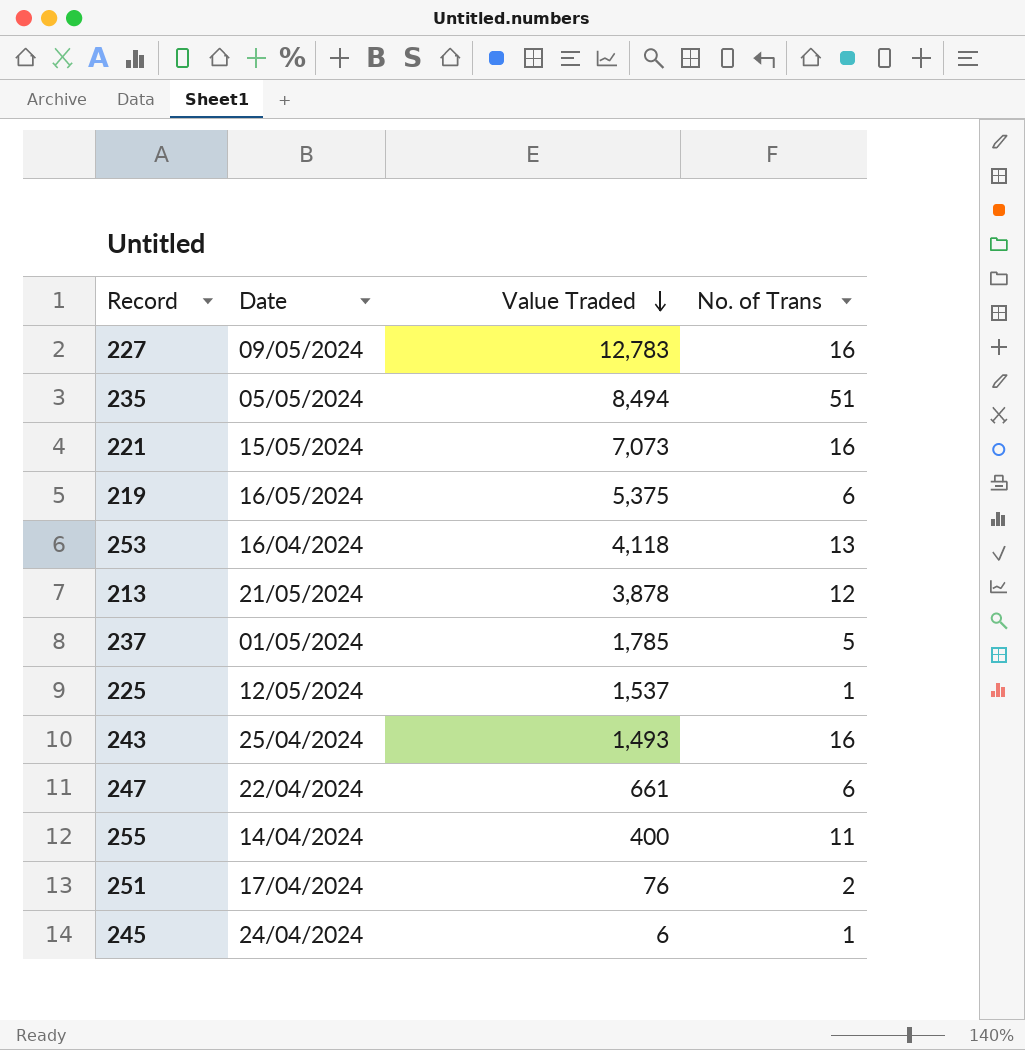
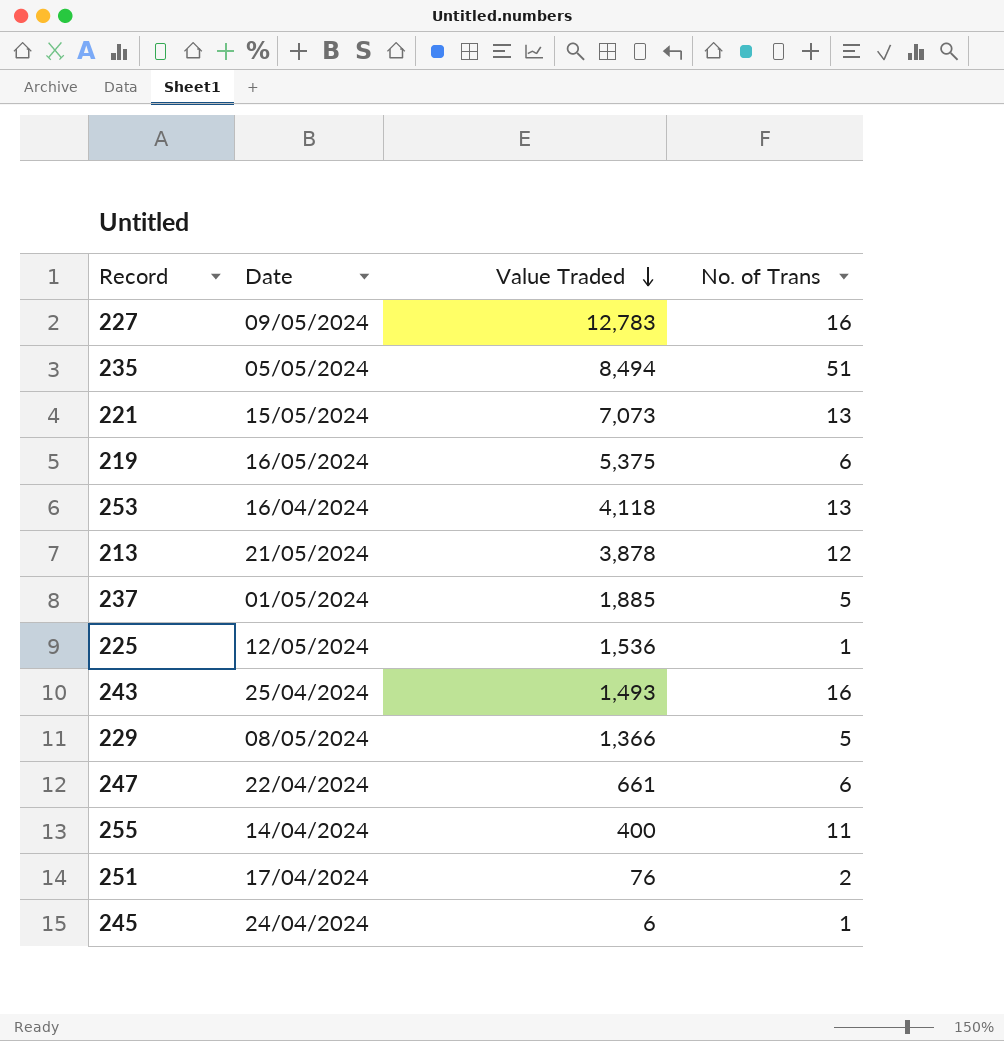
221 | No. of Trans: 16 -> 13
237 | Value Traded: 1,785 -> 1,885
225 | Value Traded: 1,537 -> 1,536
row 229: none -> 08/05/2024 | 1,366 | 5

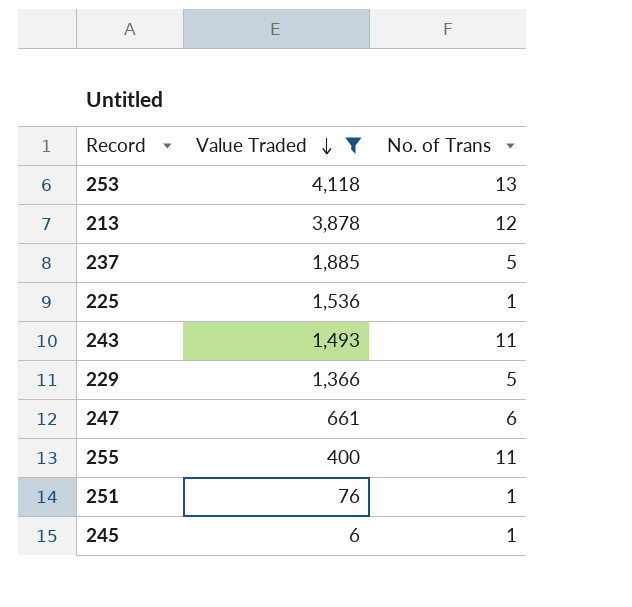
filter: none -> Value Traded <= 4,118
column Date | position: 2 -> none
243 | No. of Trans: 16 -> 11
251 | No. of Trans: 2 -> 1

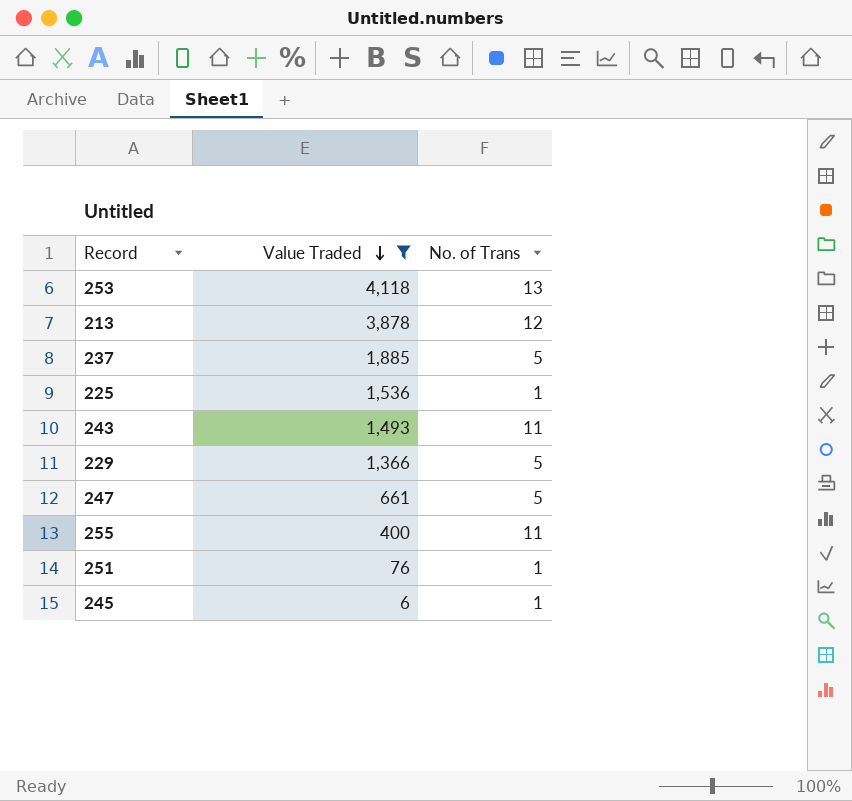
247 | No. of Trans: 6 -> 5

